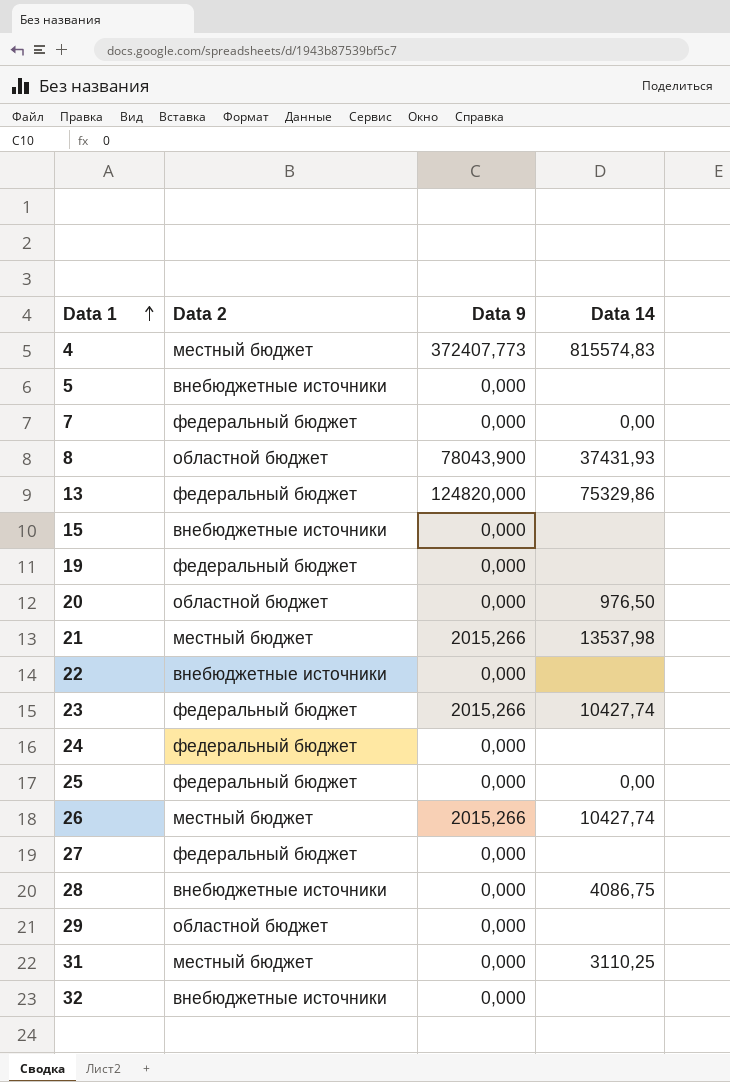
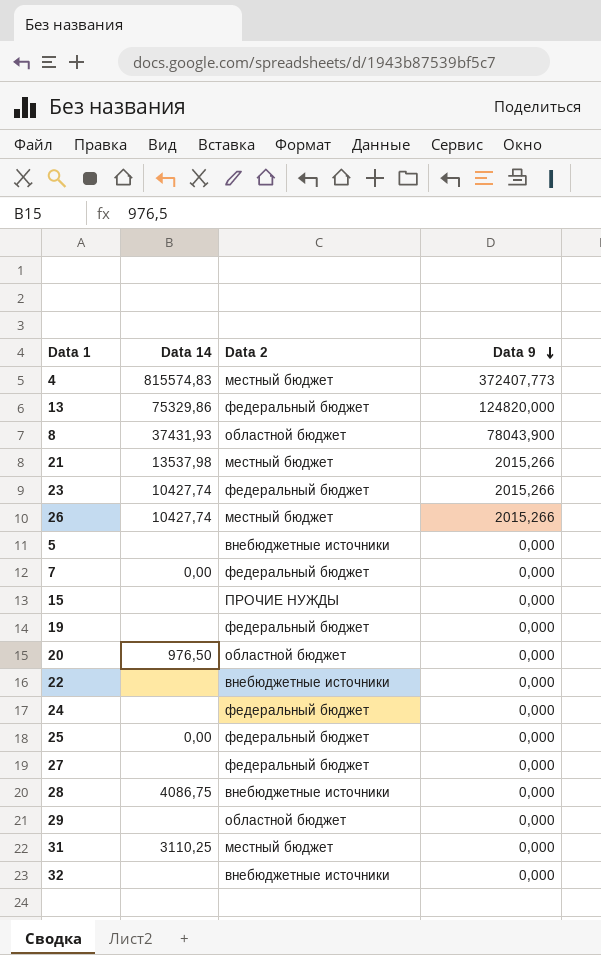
row order: Data 1 ascending -> Data 9 descending
column Data 14 | position: 4 -> 2
15 | Data 2: внебюджетные источники -> ПРОЧИЕ НУЖДЫ

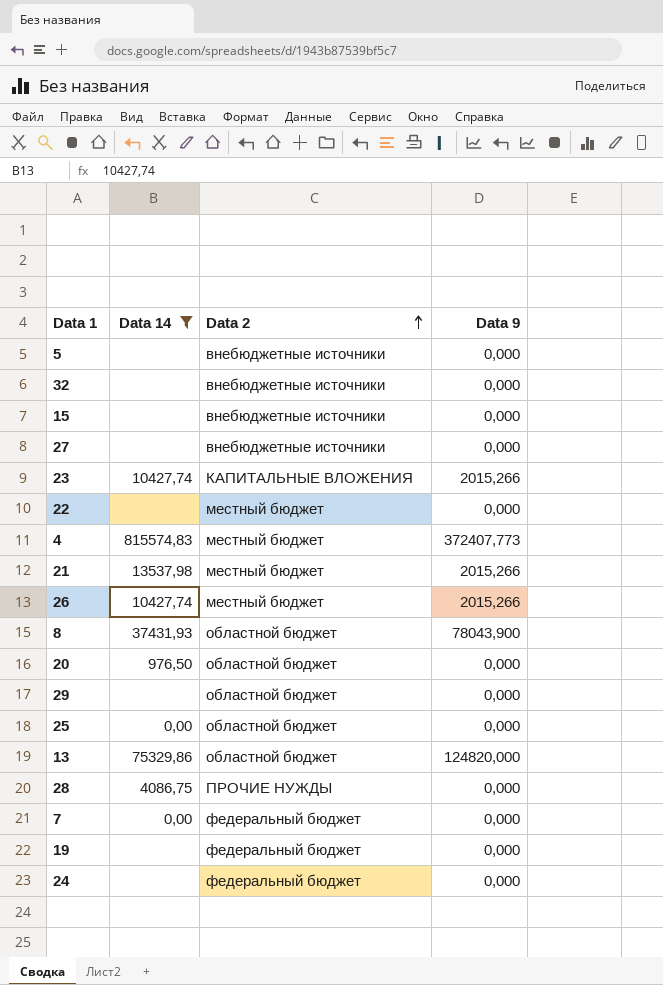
filter: none -> Data 14 != 3110,25
row order: Data 9 descending -> Data 2 ascending
15 | Data 2: ПРОЧИЕ НУЖДЫ -> внебюджетные источники
27 | Data 2: федеральный бюджет -> внебюджетные источники
23 | Data 2: федеральный бюджет -> КАПИТАЛЬНЫЕ ВЛОЖЕНИЯ
22 | Data 2: внебюджетные источники -> местный бюджет
25 | Data 2: федеральный бюджет -> областной бюджет
13 | Data 2: федеральный бюджет -> областной бюджет
28 | Data 2: внебюджетные источники -> ПРОЧИЕ НУЖДЫ

